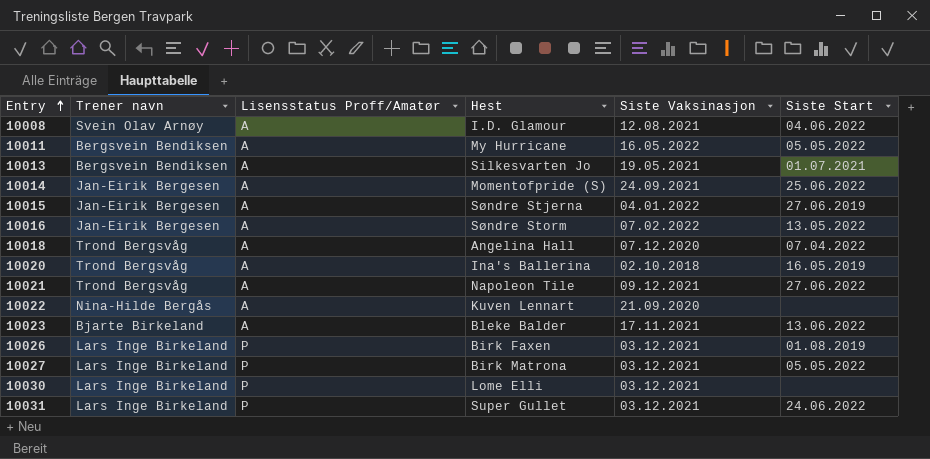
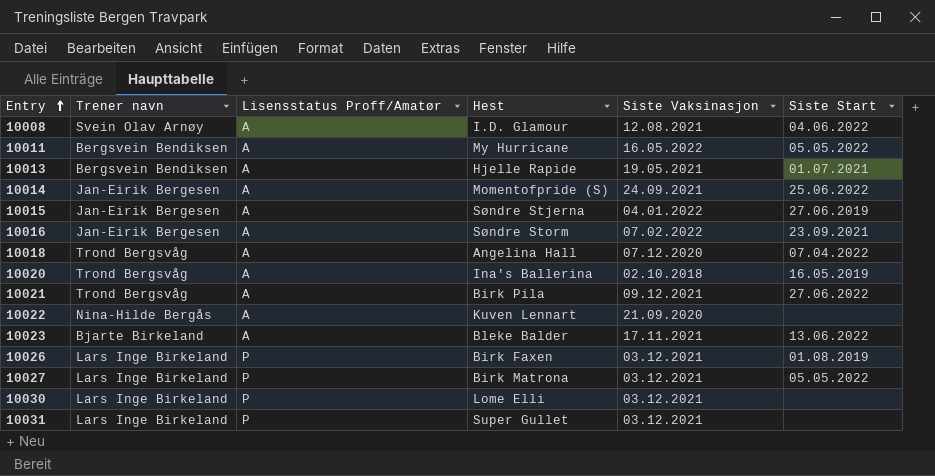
10013 | Hest: Silkesvarten Jo -> Hjelle Rapide
10016 | Siste Start: 13.05.2022 -> 23.09.2021
10021 | Hest: Napoleon Tile -> Birk Pila
10031 | Siste Start: 24.06.2022 -> none

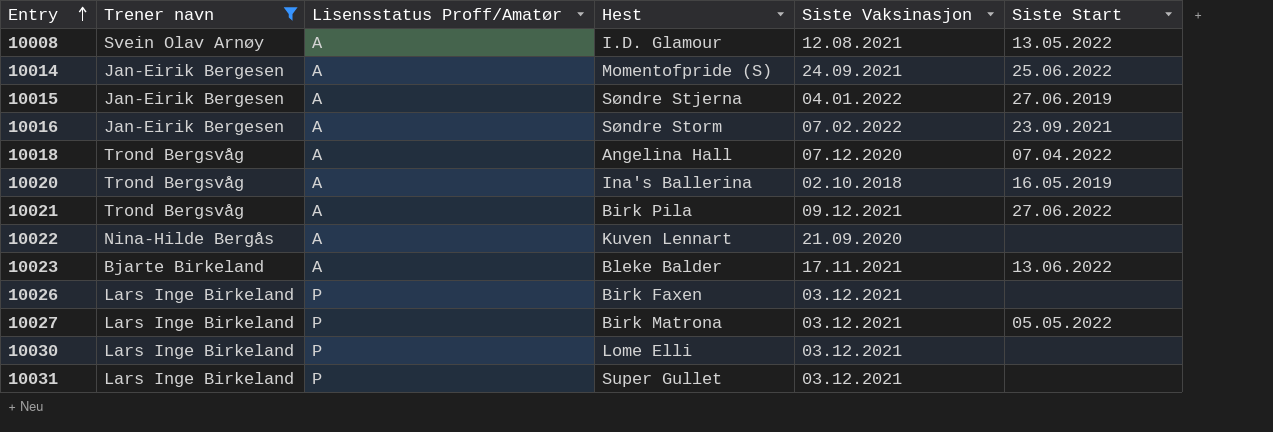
filter: none -> Trener navn != Bergsvein Bendiksen
10008 | Siste Start: 04.06.2022 -> 13.05.2022
10026 | Siste Start: 01.08.2019 -> none

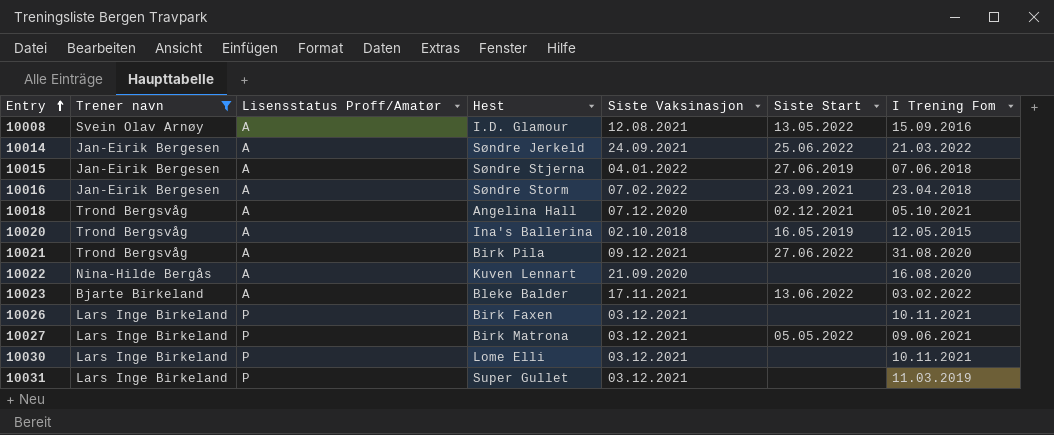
column I Trening Fom | position: none -> 7
10014 | Hest: Momentofpride (S) -> Søndre Jerkeld
10018 | Siste Start: 07.04.2022 -> 02.12.2021

